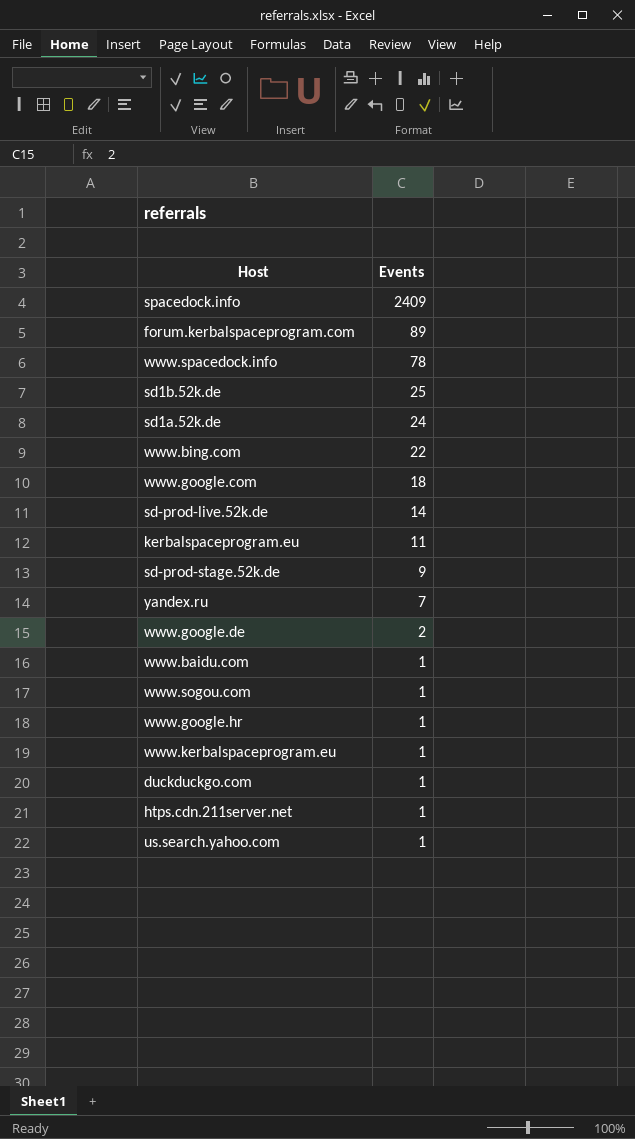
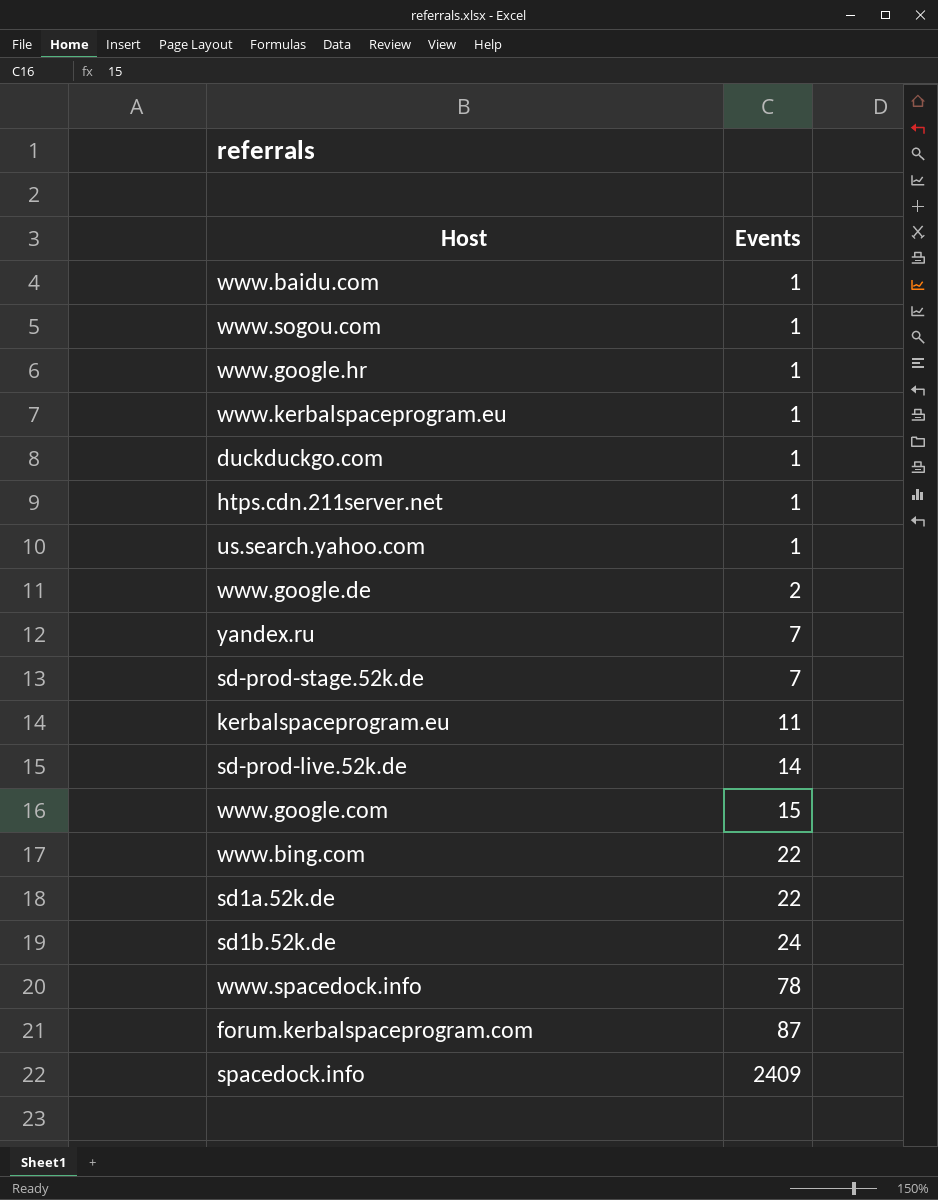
row order: Events descending -> Events ascending
sd-prod-stage.52k.de | Events: 9 -> 7
www.google.com | Events: 18 -> 15
sd1a.52k.de | Events: 24 -> 22
sd1b.52k.de | Events: 25 -> 24
forum.kerbalspaceprogram.com | Events: 89 -> 87

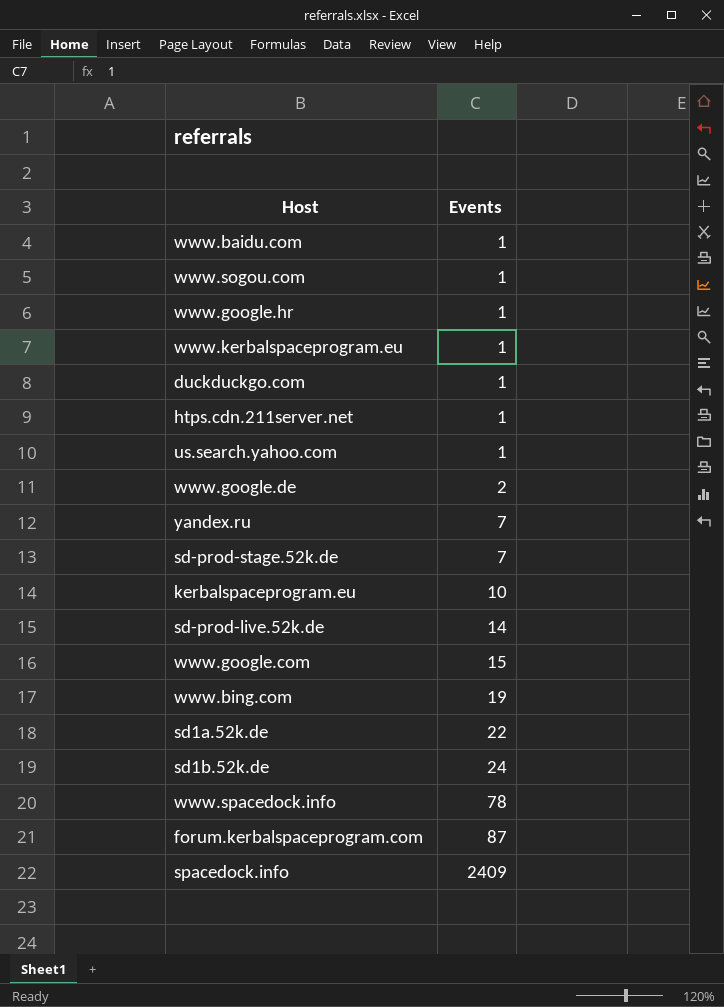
kerbalspaceprogram.eu | Events: 11 -> 10
www.bing.com | Events: 22 -> 19

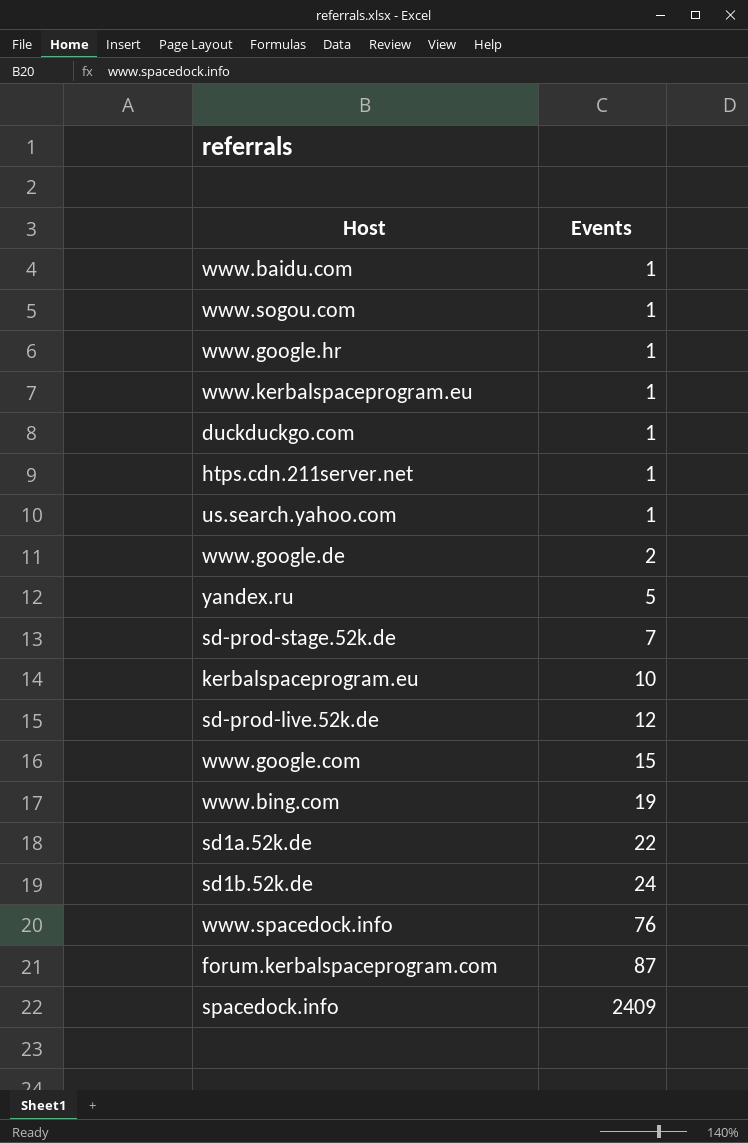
yandex.ru | Events: 7 -> 5
sd-prod-live.52k.de | Events: 14 -> 12
www.spacedock.info | Events: 78 -> 76

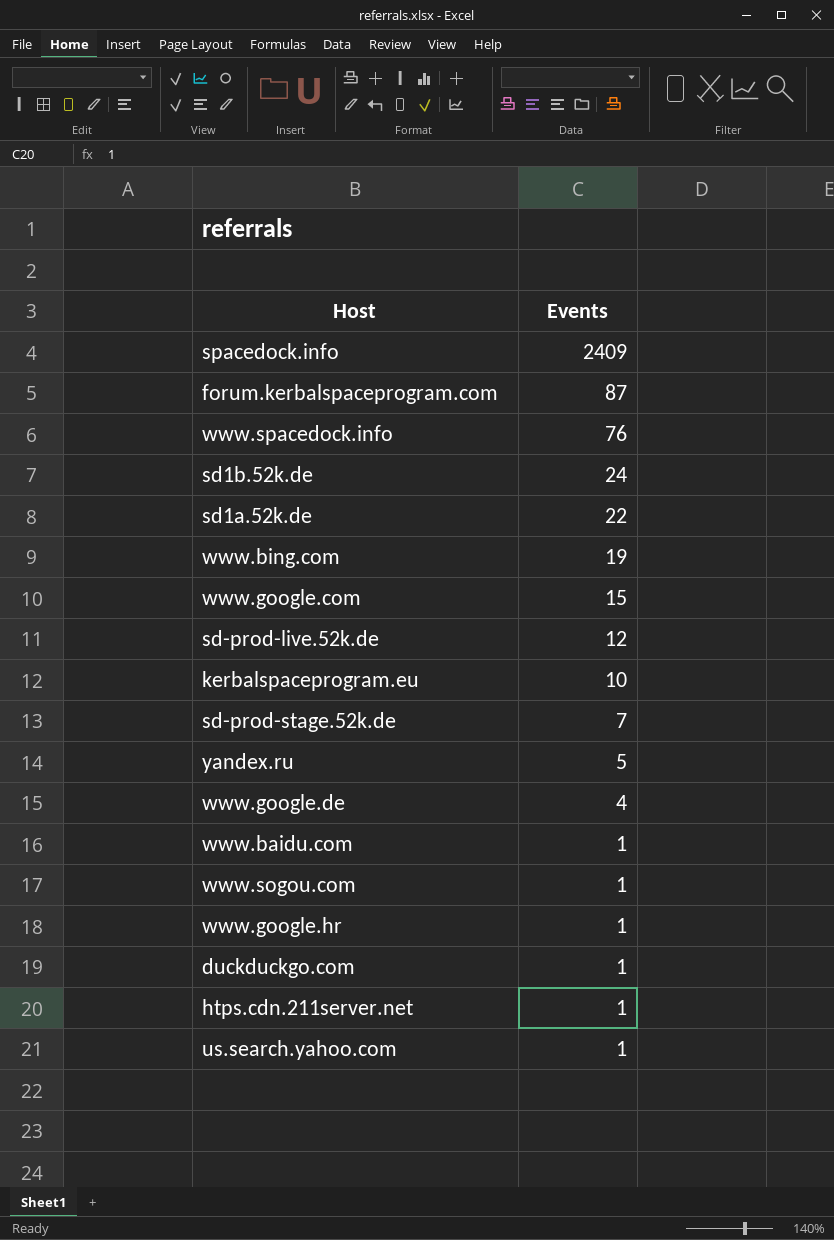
row order: Events ascending -> Events descending
row www.kerbalspaceprogram.eu: 1 -> none
www.google.de | Events: 2 -> 4

